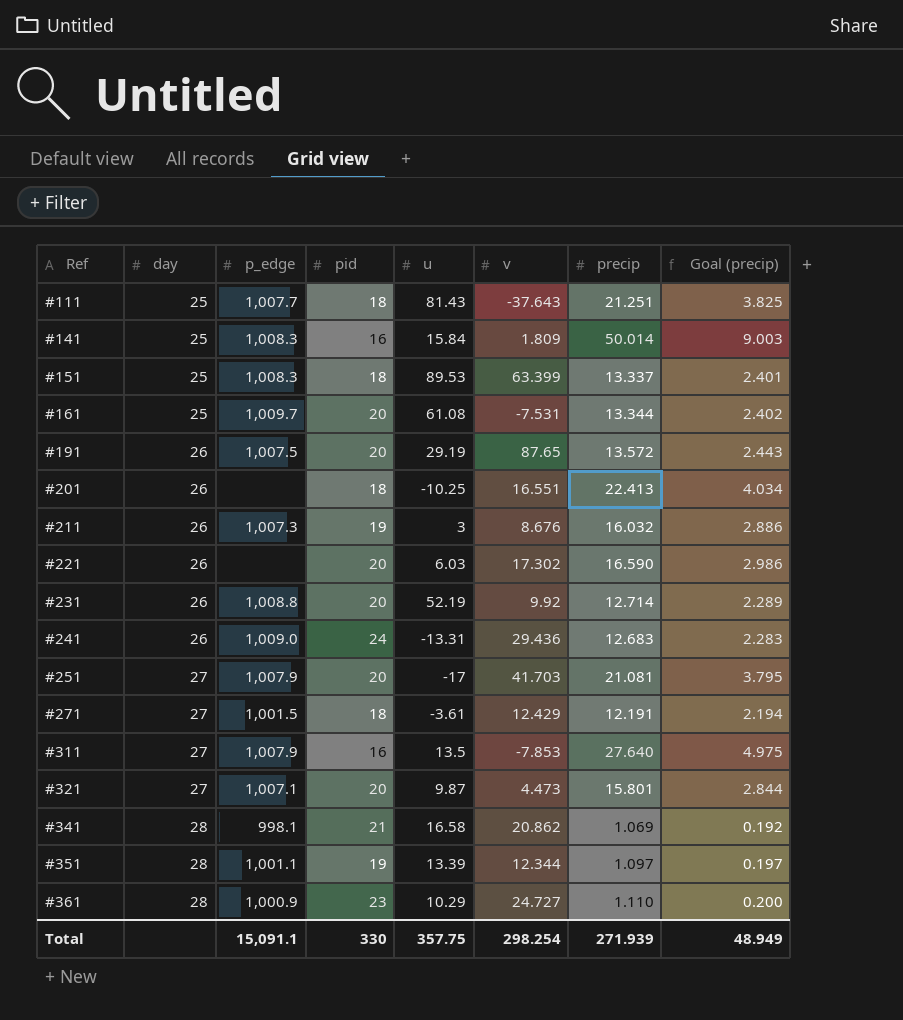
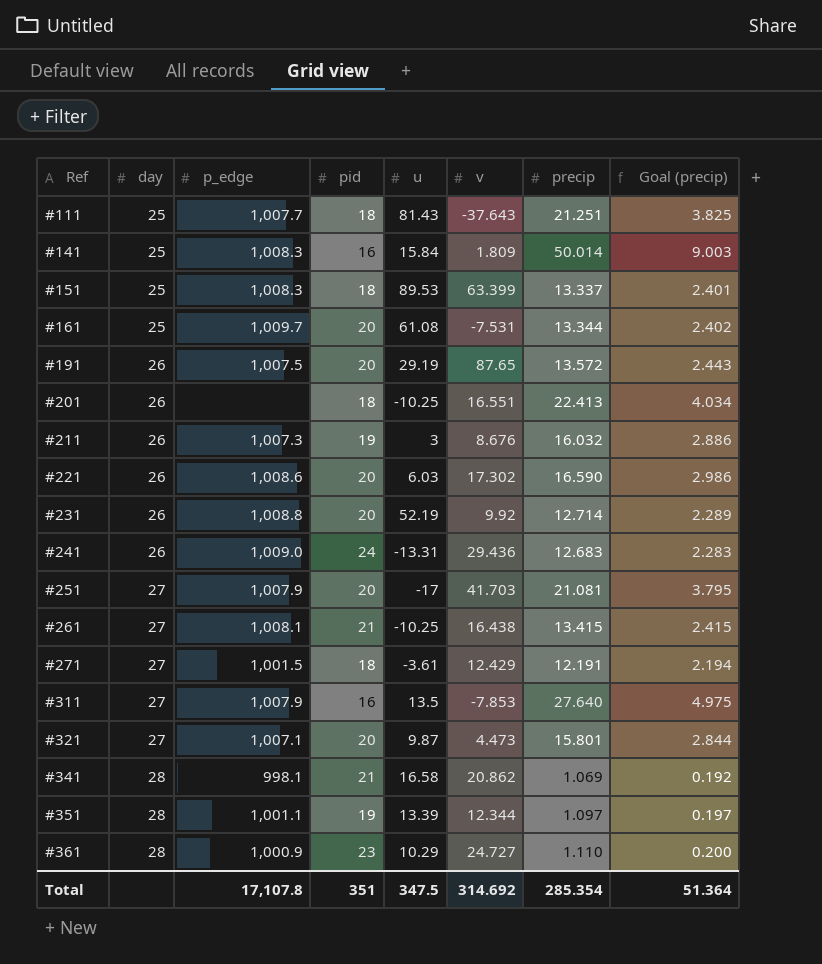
#221 | p_edge: none -> 1,008.6
row #261: none -> 27 | 1,008.1 | 21 | -10.25 | 16.438 | 13.415 | 2.415
Total | p_edge: 15,091.1 -> 17,107.8
Total | pid: 330 -> 351
Total | u: 357.75 -> 347.5
Total | v: 298.254 -> 314.692
Total | precip: 271.939 -> 285.354
Total | Goal (precip): 48.949 -> 51.364

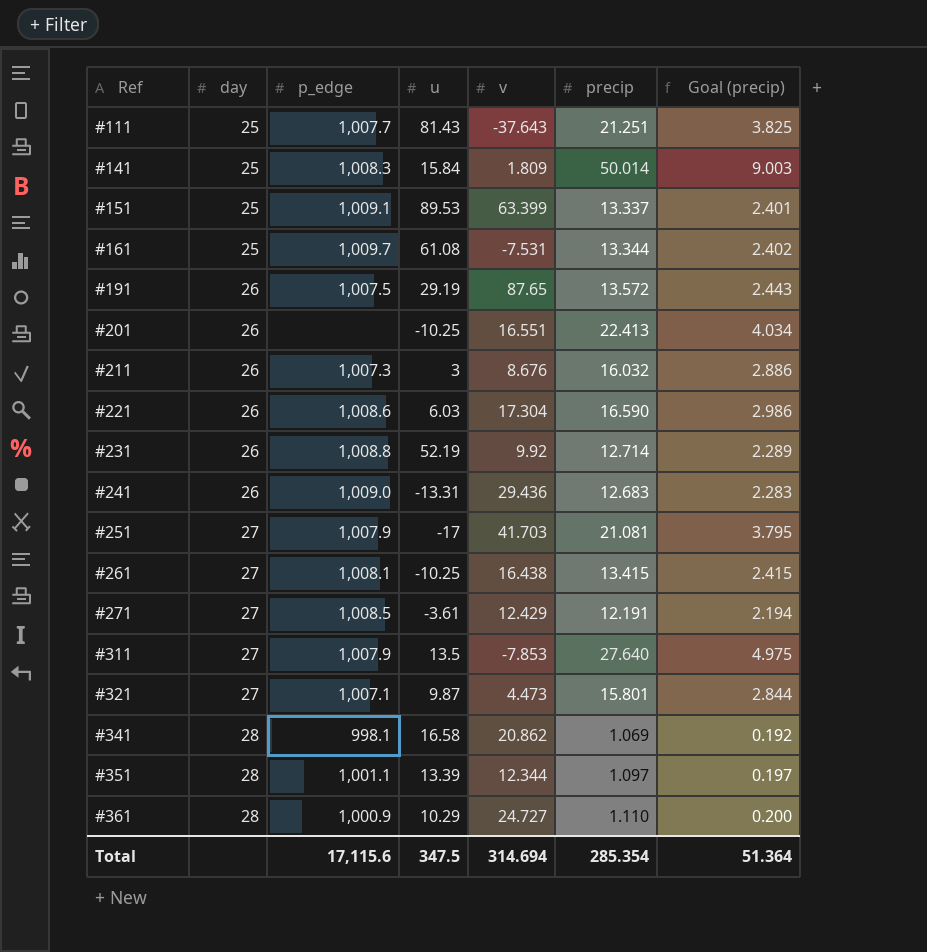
column pid | position: 4 -> none
#151 | p_edge: 1,008.3 -> 1,009.1
#221 | v: 17.302 -> 17.304
#271 | p_edge: 1,001.5 -> 1,008.5
Total | p_edge: 17,107.8 -> 17,115.6
Total | v: 314.692 -> 314.694

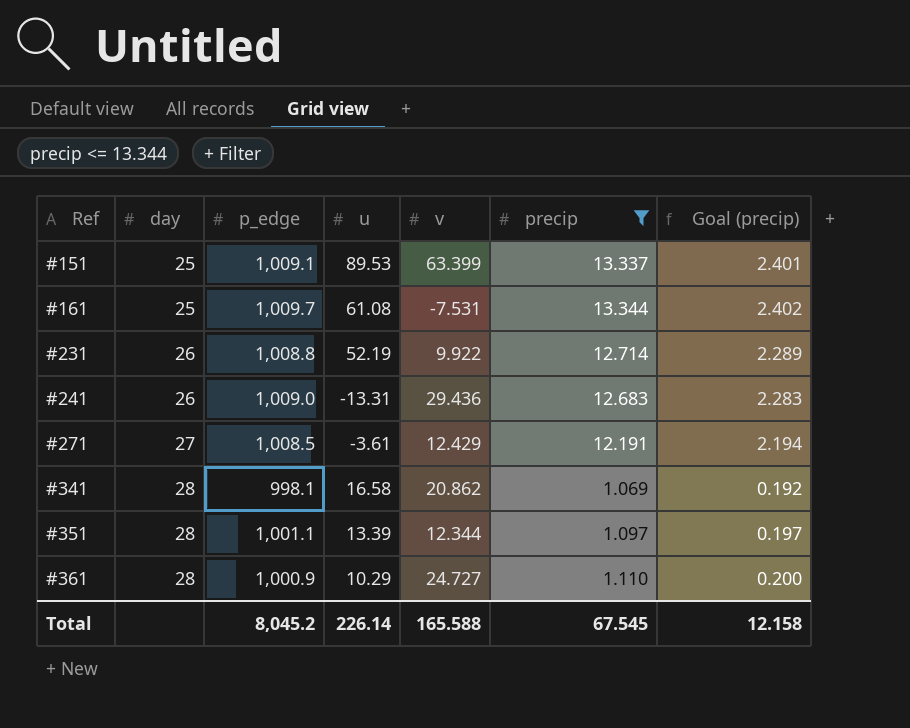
filter: none -> precip <= 13.344
#231 | v: 9.92 -> 9.922
Total | p_edge: 17,115.6 -> 8,045.2
Total | u: 347.5 -> 226.14
Total | v: 314.694 -> 165.588
Total | precip: 285.354 -> 67.545
Total | Goal (precip): 51.364 -> 12.158

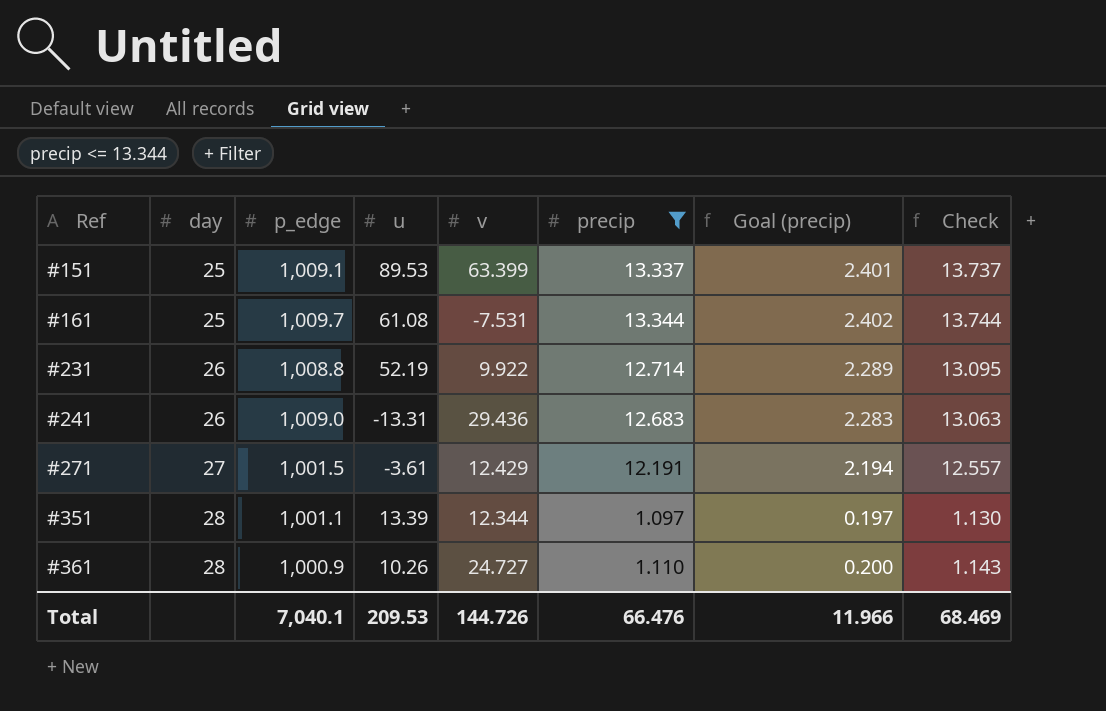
column Check | formula: none -> [precip] * 1.03
row #341: 28 | 998.1 | 16.58 | 20.862 | 1.069 | 0.192 -> none
#271 | p_edge: 1,008.5 -> 1,001.5
#361 | u: 10.29 -> 10.26
Total | p_edge: 8,045.2 -> 7,040.1
Total | u: 226.14 -> 209.53
Total | v: 165.588 -> 144.726
Total | precip: 67.545 -> 66.476
Total | Goal (precip): 12.158 -> 11.966

